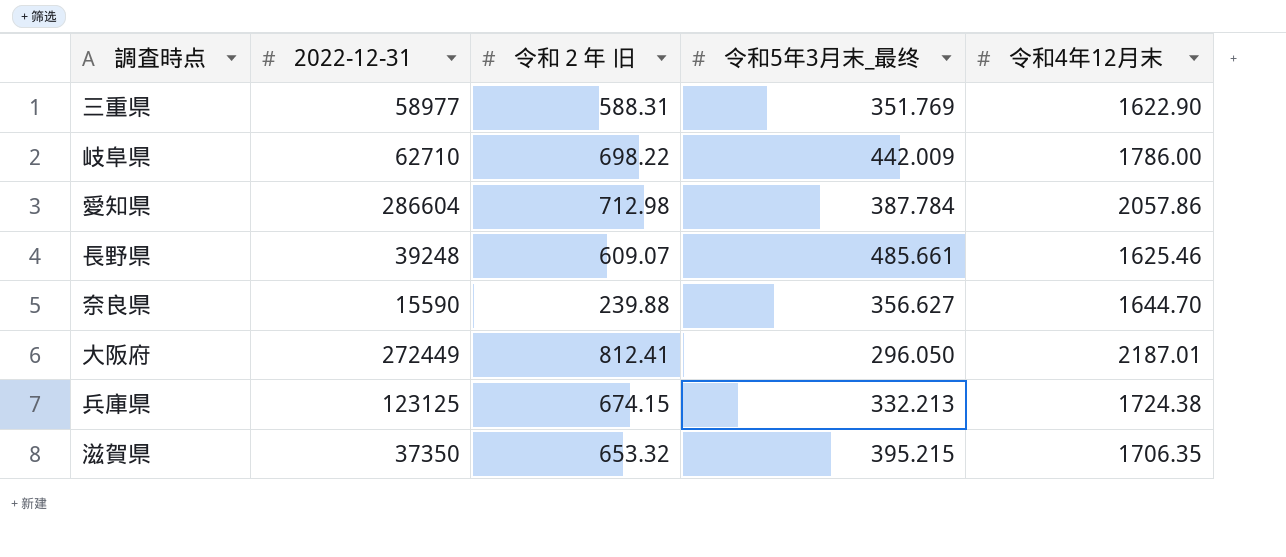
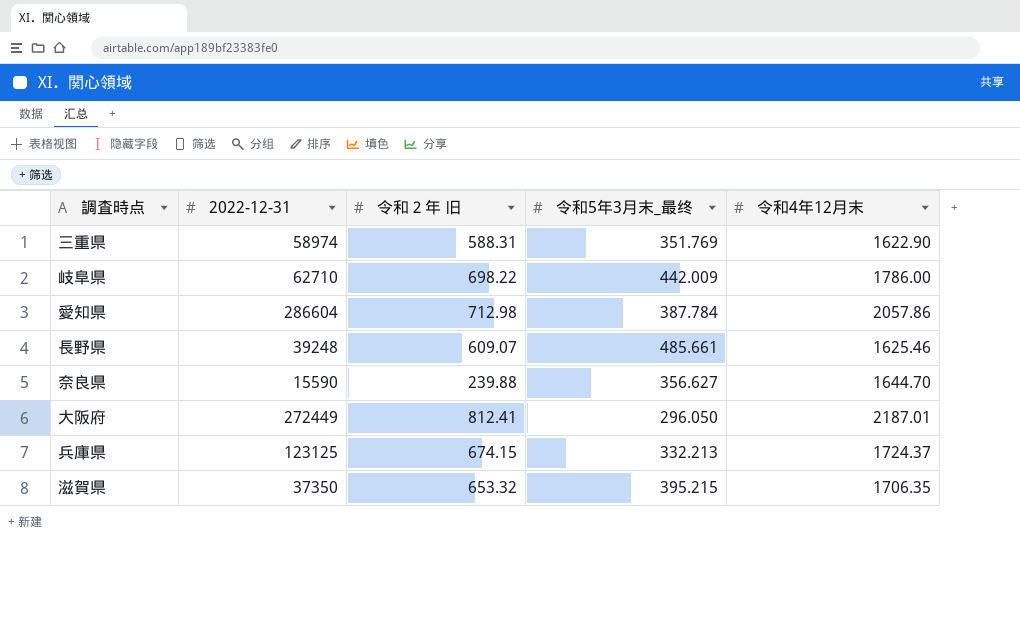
三重県 | 2022-12-31: 58977 -> 58974
兵庫県 | 令和4年12月末: 1724.38 -> 1724.37

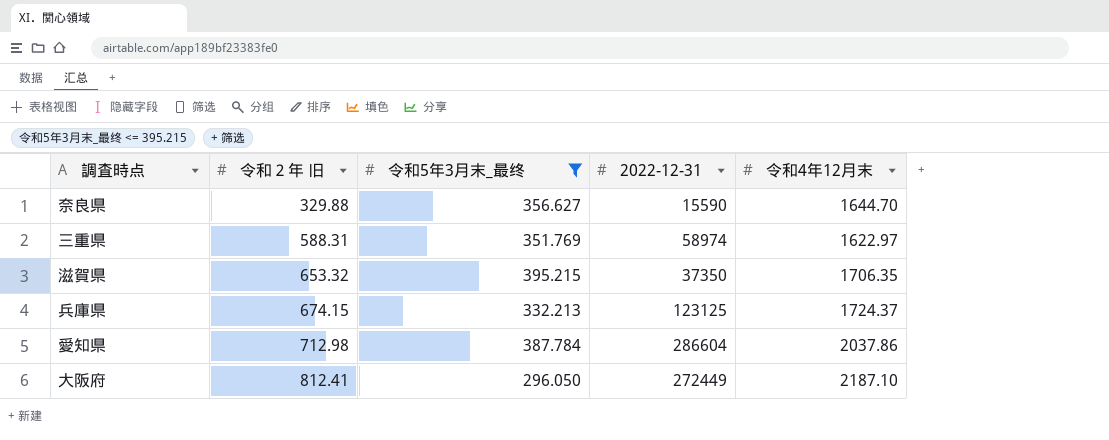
filter: none -> 令和5年3月末_最终 <= 395.215
row order: none -> 令和２年 旧 ascending
column 2022-12-31 | position: 2 -> 4
奈良県 | 令和２年 旧: 239.88 -> 329.88
三重県 | 令和4年12月末: 1622.90 -> 1622.97
愛知県 | 令和4年12月末: 2057.86 -> 2037.86
大阪府 | 令和4年12月末: 2187.01 -> 2187.10

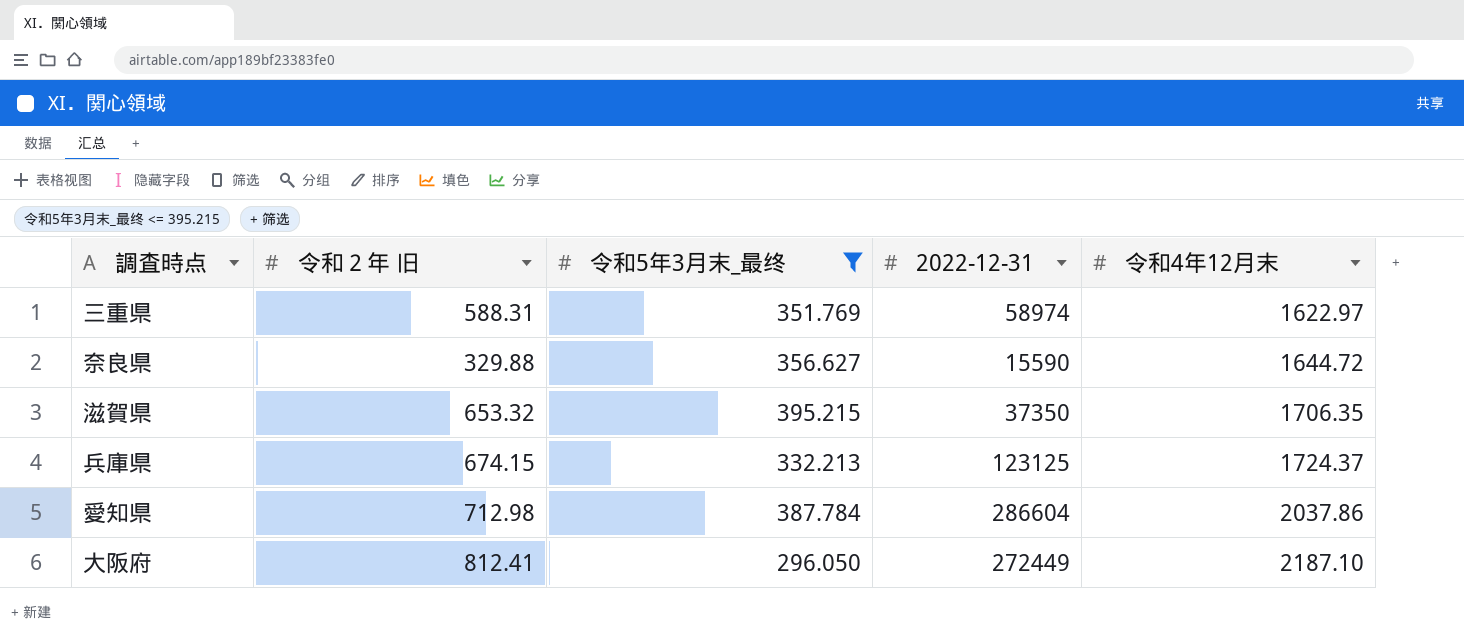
row order: 令和２年 旧 ascending -> 令和4年12月末 ascending
奈良県 | 令和4年12月末: 1644.70 -> 1644.72

